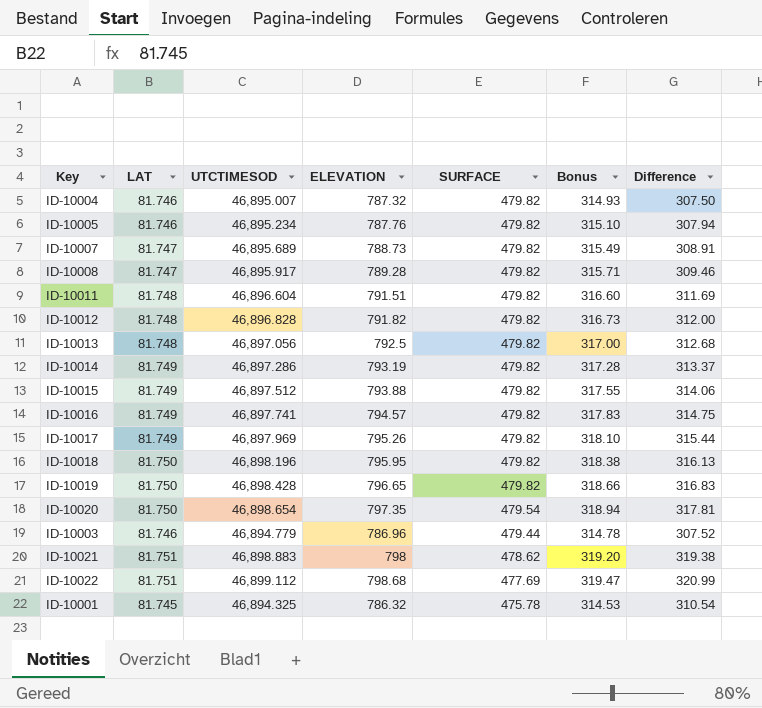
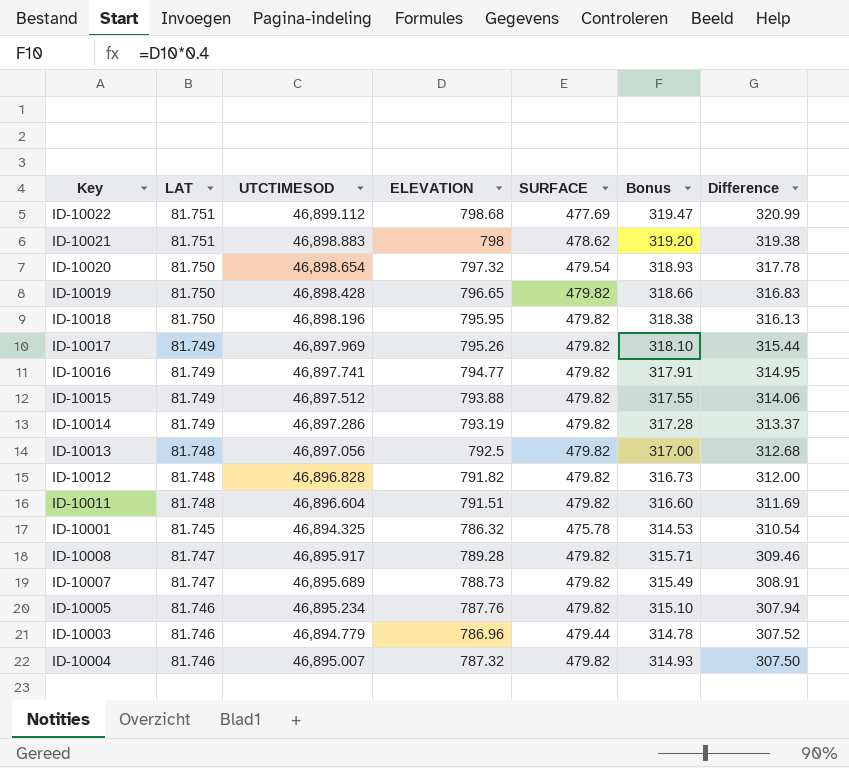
row order: SURFACE descending -> Difference descending
ID-10020 | ELEVATION: 797.35 -> 797.32
ID-10020 | Bonus: 318.94 -> 318.93
ID-10020 | Difference: 317.81 -> 317.78
ID-10016 | ELEVATION: 794.57 -> 794.77
ID-10016 | Bonus: 317.83 -> 317.91
ID-10016 | Difference: 314.75 -> 314.95

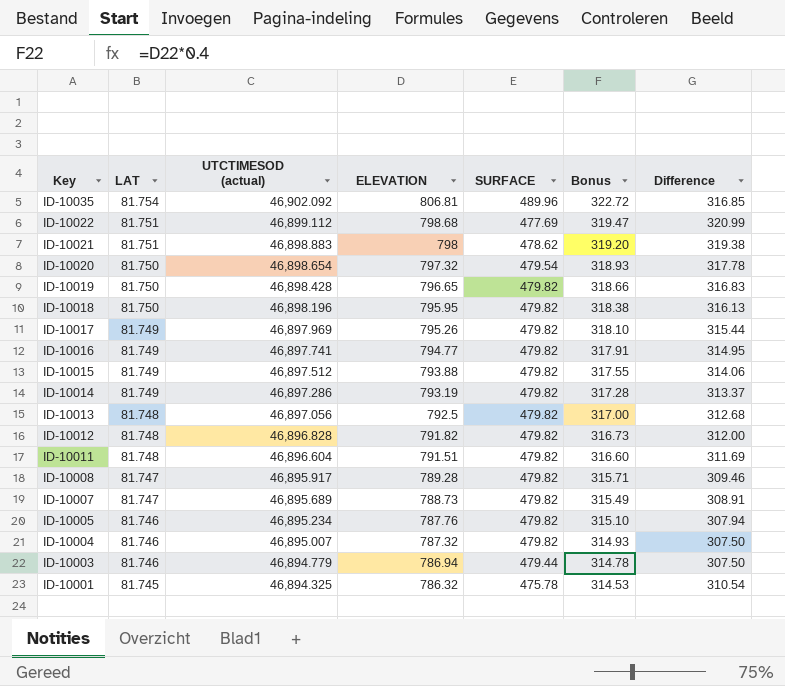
row order: Difference descending -> Key descending
column name: UTCTIMESOD -> UTCTIMESOD (actual)
row ID-10035: none -> 81.754 | 46,902.092 | 806.81 | 489.96 | 322.72 | 316.85
ID-10003 | ELEVATION: 786.96 -> 786.94
ID-10003 | Difference: 307.52 -> 307.50

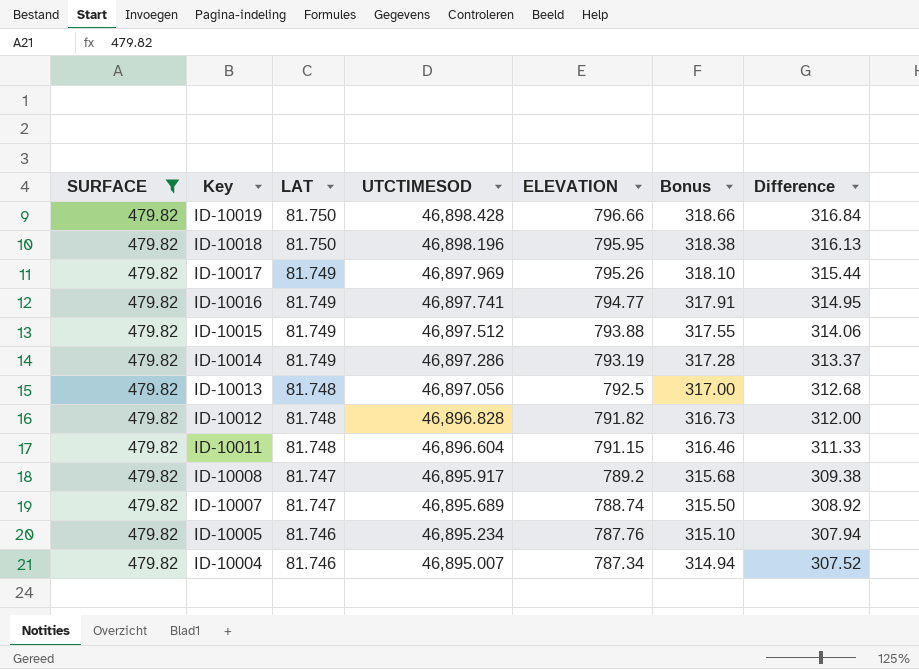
filter: none -> SURFACE = 479.82
column SURFACE | position: 5 -> 1
column name: UTCTIMESOD (actual) -> UTCTIMESOD
ID-10019 | ELEVATION: 796.65 -> 796.66
ID-10019 | Difference: 316.83 -> 316.84
ID-10011 | ELEVATION: 791.51 -> 791.15
ID-10011 | Bonus: 316.60 -> 316.46
ID-10011 | Difference: 311.69 -> 311.33
ID-10008 | ELEVATION: 789.28 -> 789.2
ID-10008 | Bonus: 315.71 -> 315.68
ID-10008 | Difference: 309.46 -> 309.38
ID-10007 | ELEVATION: 788.73 -> 788.74
ID-10007 | Bonus: 315.49 -> 315.50
ID-10007 | Difference: 308.91 -> 308.92
ID-10004 | ELEVATION: 787.32 -> 787.34
ID-10004 | Bonus: 314.93 -> 314.94
ID-10004 | Difference: 307.50 -> 307.52

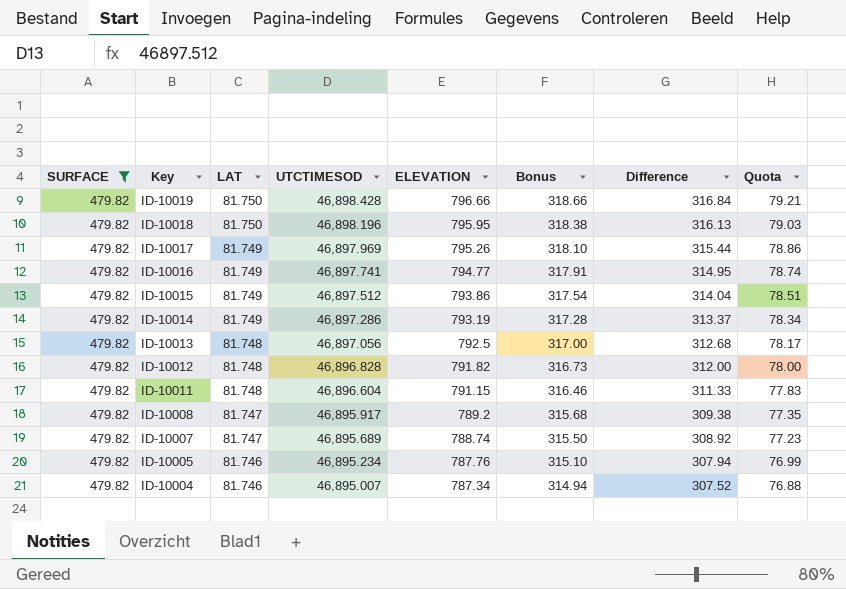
column Quota | formula: none -> [Difference] * 0.25
ID-10015 | ELEVATION: 793.88 -> 793.86
ID-10015 | Bonus: 317.55 -> 317.54
ID-10015 | Difference: 314.06 -> 314.04

